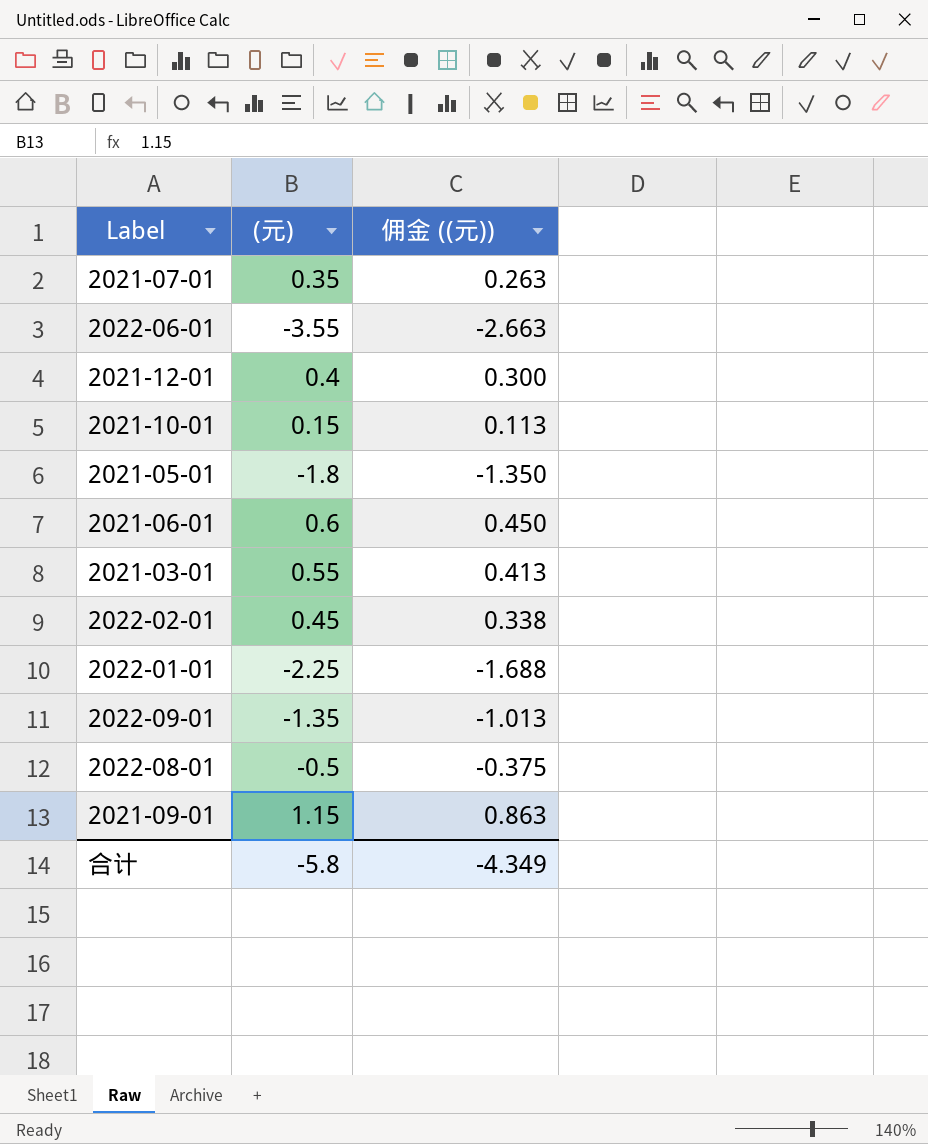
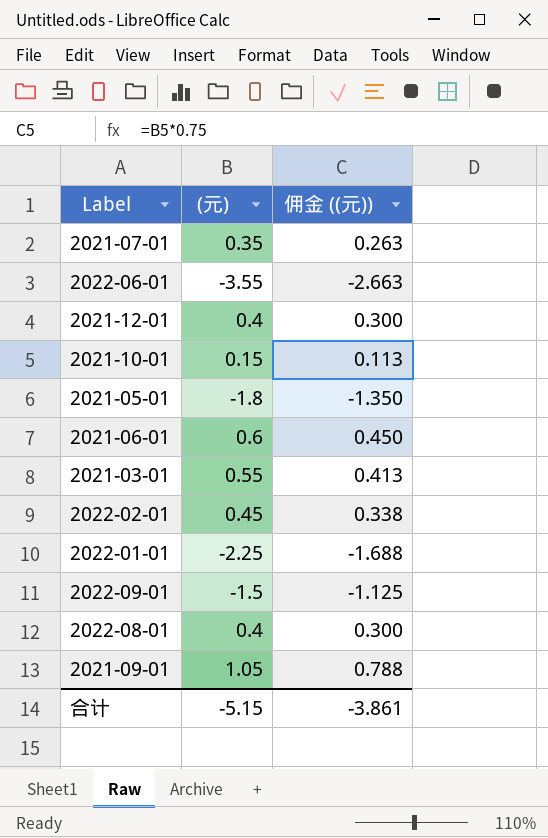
2022-09-01 | (元): -1.35 -> -1.5
2022-09-01 | 佣金 ((元)): -1.013 -> -1.125
2022-08-01 | (元): -0.5 -> 0.4
2022-08-01 | 佣金 ((元)): -0.375 -> 0.300
2021-09-01 | (元): 1.15 -> 1.05
2021-09-01 | 佣金 ((元)): 0.863 -> 0.788
合计 | (元): -5.8 -> -5.15
合计 | 佣金 ((元)): -4.349 -> -3.861

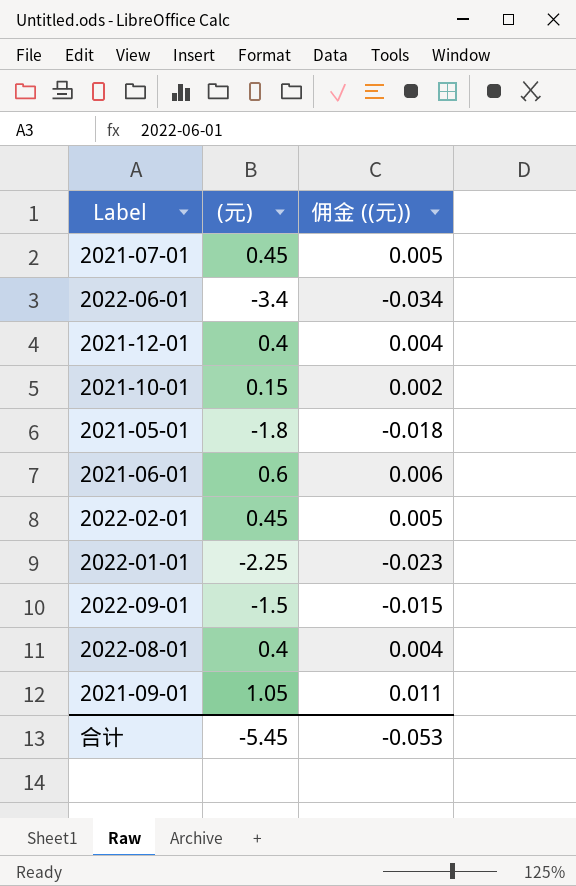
column 佣金 ((元)) | formula: [(元)] * 0.75 -> [(元)] * 0.01
row 2021-03-01: 0.55 | 0.413 -> none
2021-07-01 | (元): 0.35 -> 0.45
2022-06-01 | (元): -3.55 -> -3.4
合计 | (元): -5.15 -> -5.45
合计 | 佣金 ((元)): -3.861 -> -0.053

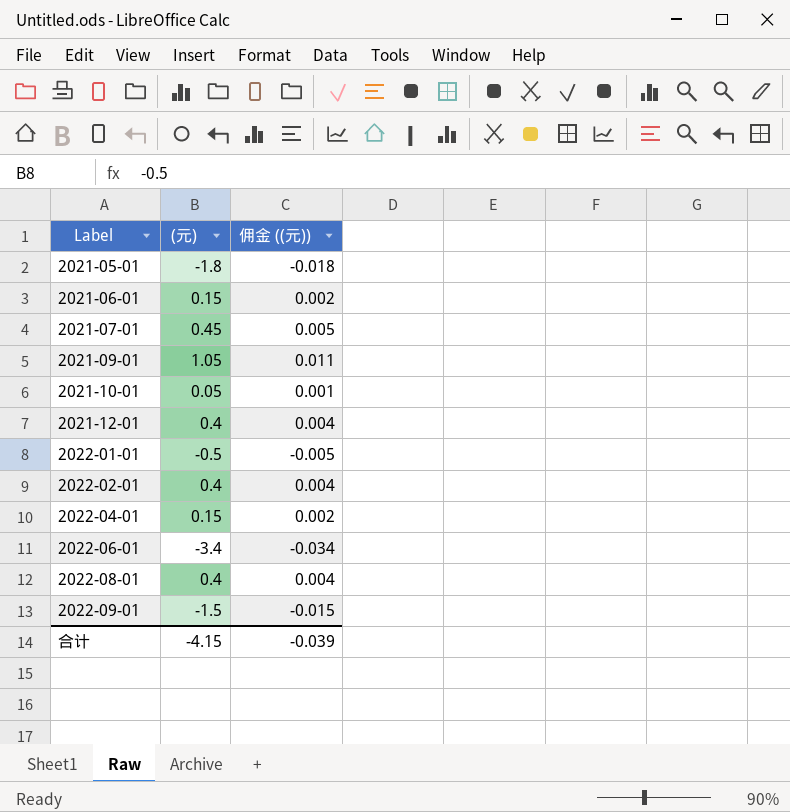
row order: none -> Label ascending
2021-06-01 | (元): 0.6 -> 0.15
2021-06-01 | 佣金 ((元)): 0.006 -> 0.002
2021-10-01 | (元): 0.15 -> 0.05
2021-10-01 | 佣金 ((元)): 0.002 -> 0.001
2022-01-01 | (元): -2.25 -> -0.5
2022-01-01 | 佣金 ((元)): -0.023 -> -0.005
2022-02-01 | (元): 0.45 -> 0.4
2022-02-01 | 佣金 ((元)): 0.005 -> 0.004
row 2022-04-01: none -> 0.15 | 0.002
合计 | (元): -5.45 -> -4.15
合计 | 佣金 ((元)): -0.053 -> -0.039

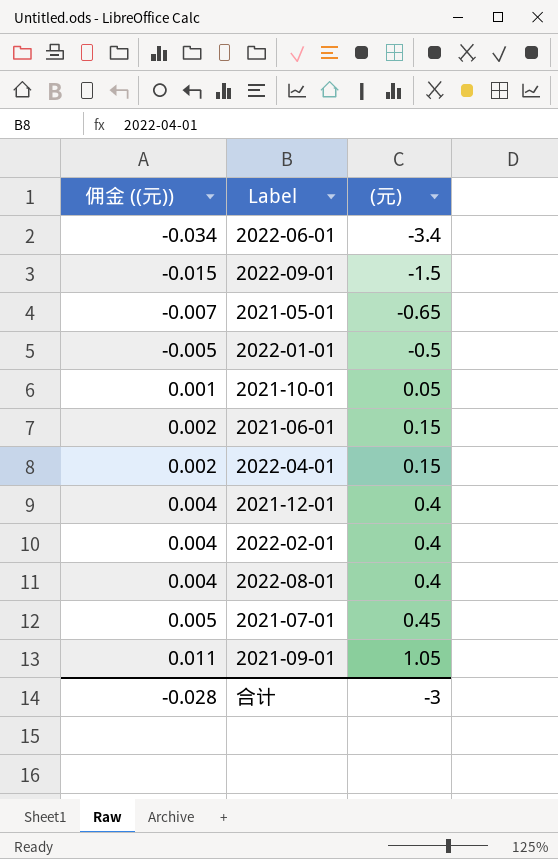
row order: Label ascending -> 佣金 ((元)) ascending
column 佣金 ((元)) | position: 3 -> 1
2021-05-01 | 佣金 ((元)): -0.018 -> -0.007
2021-05-01 | (元): -1.8 -> -0.65
合计 | 佣金 ((元)): -0.039 -> -0.028
合计 | (元): -4.15 -> -3

